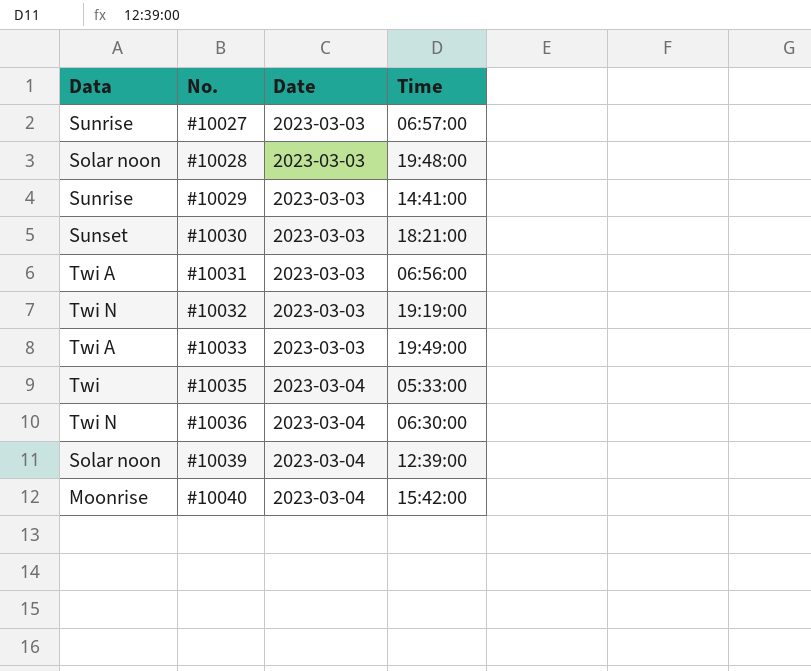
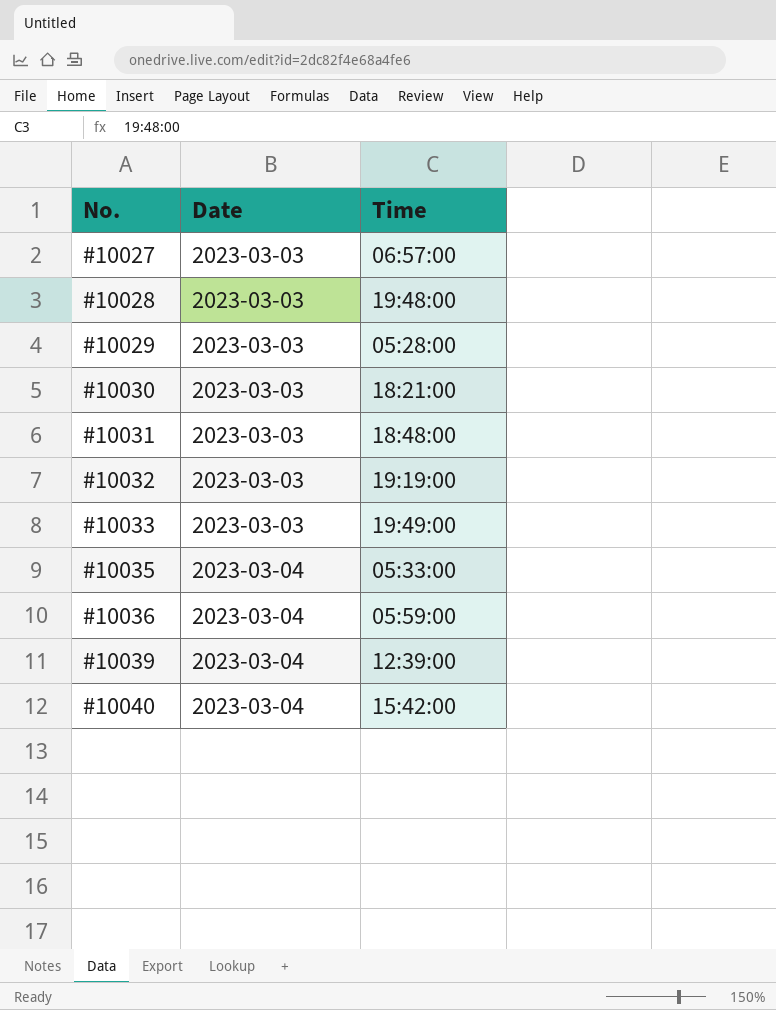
column Data | position: 1 -> none
#10029 | Time: 14:41:00 -> 05:28:00
#10031 | Time: 06:56:00 -> 18:48:00
#10036 | Time: 06:30:00 -> 05:59:00

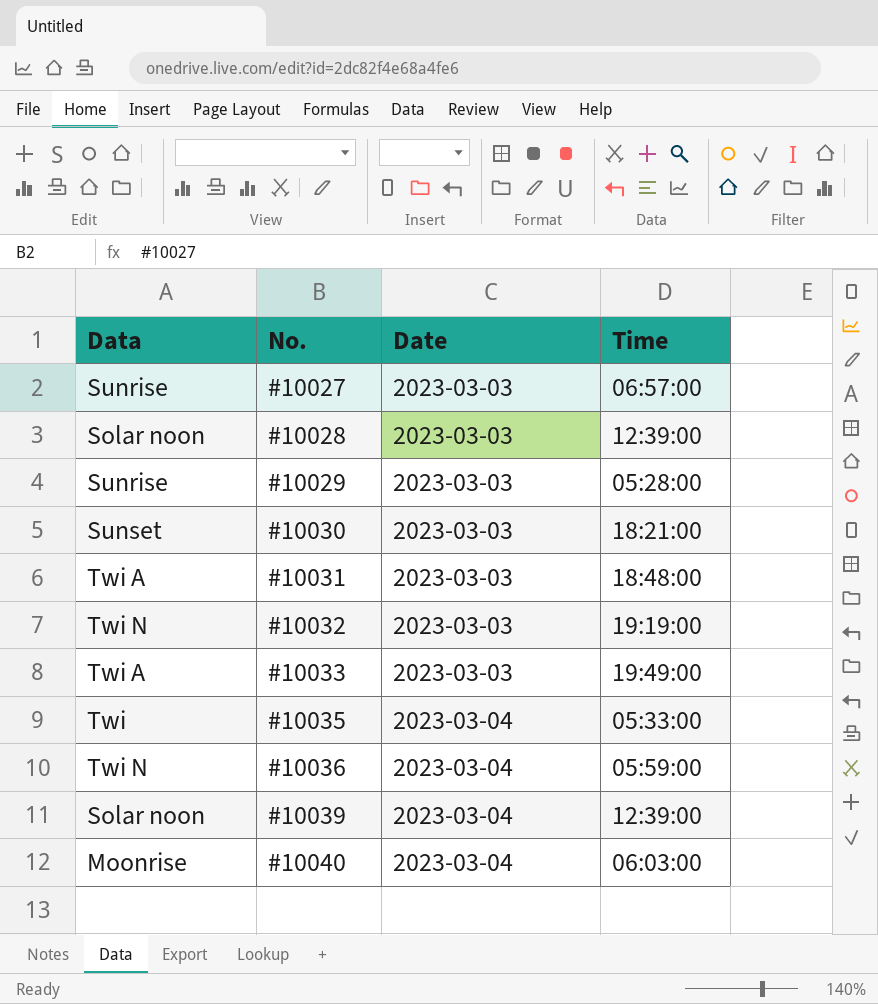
column Data | position: none -> 1
#10028 | Time: 19:48:00 -> 12:39:00
#10040 | Time: 15:42:00 -> 06:03:00

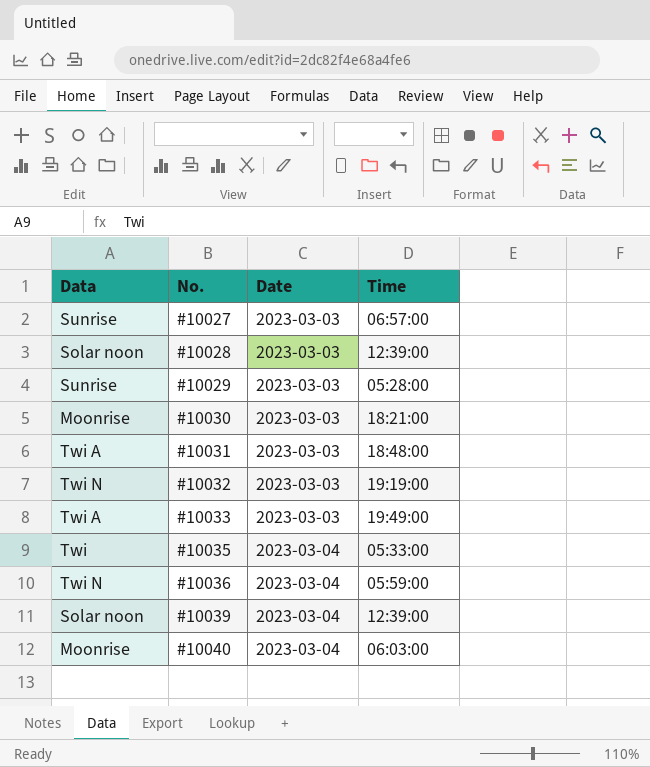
#10030 | Data: Sunset -> Moonrise

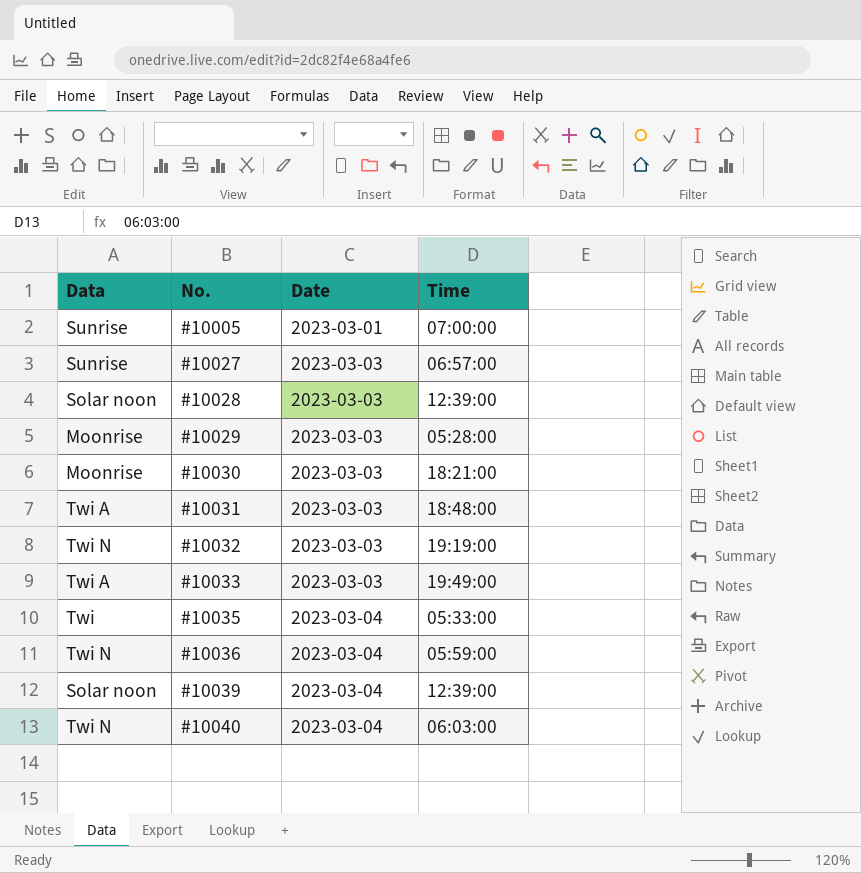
row #10005: none -> Sunrise | 2023-03-01 | 07:00:00
#10029 | Data: Sunrise -> Moonrise
#10040 | Data: Moonrise -> Twi N

